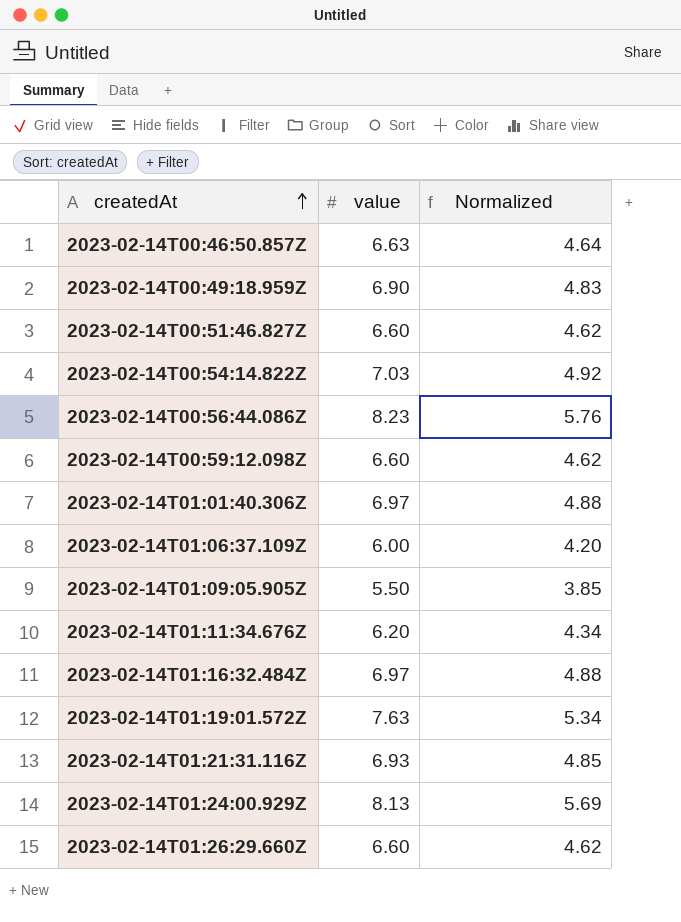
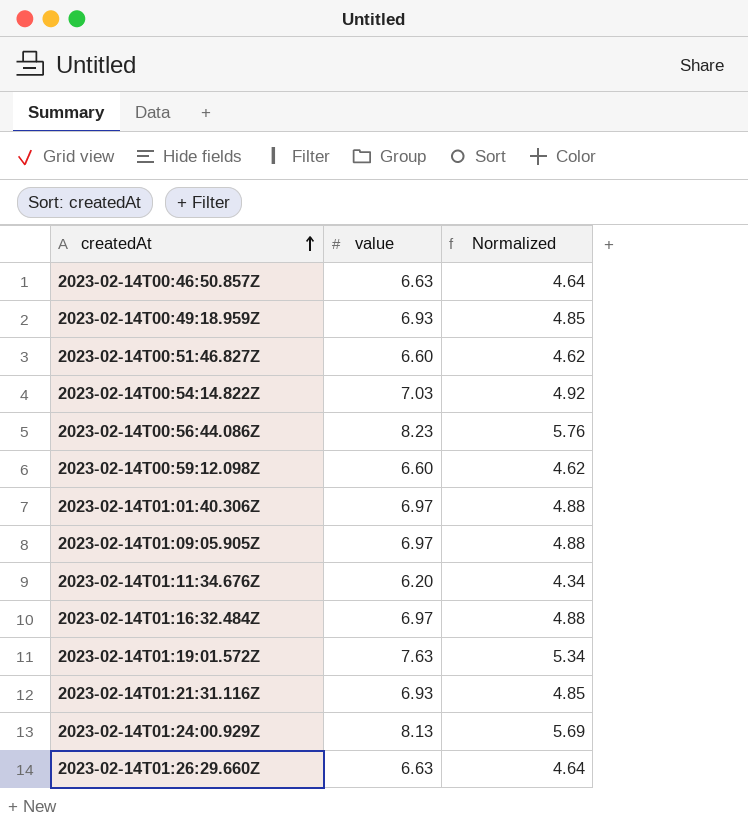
row 2023-02-14T01:06:37.109Z: 6.00 | 4.20 -> none
2023-02-14T00:49:18.959Z | value: 6.90 -> 6.93
2023-02-14T00:49:18.959Z | Normalized: 4.83 -> 4.85
2023-02-14T01:09:05.905Z | value: 5.50 -> 6.97
2023-02-14T01:09:05.905Z | Normalized: 3.85 -> 4.88
2023-02-14T01:26:29.660Z | value: 6.60 -> 6.63
2023-02-14T01:26:29.660Z | Normalized: 4.62 -> 4.64

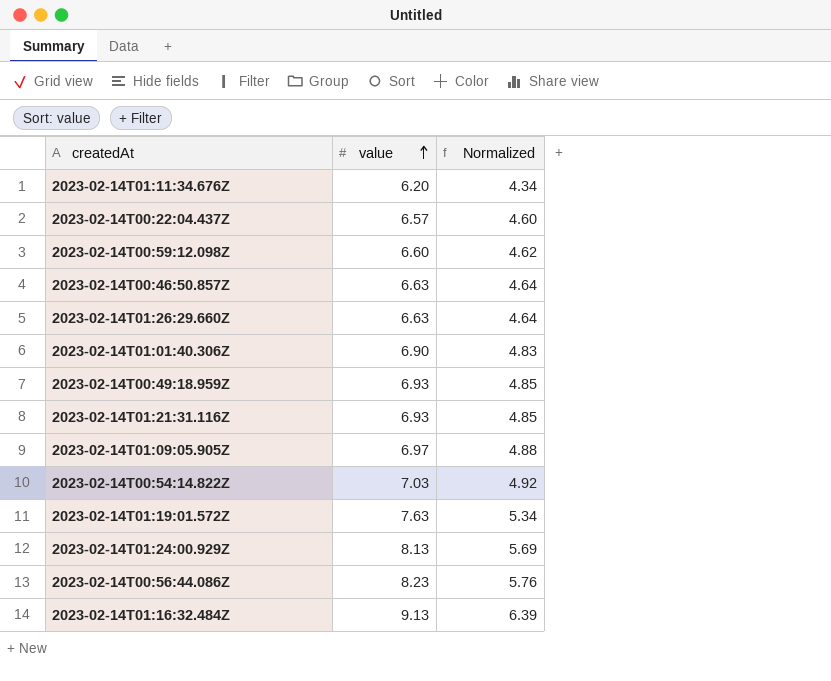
row order: createdAt ascending -> value ascending
row 2023-02-14T00:51:46.827Z: 6.60 | 4.62 -> none
row 2023-02-14T00:22:04.437Z: none -> 6.57 | 4.60
2023-02-14T01:01:40.306Z | value: 6.97 -> 6.90
2023-02-14T01:01:40.306Z | Normalized: 4.88 -> 4.83
2023-02-14T01:16:32.484Z | value: 6.97 -> 9.13
2023-02-14T01:16:32.484Z | Normalized: 4.88 -> 6.39

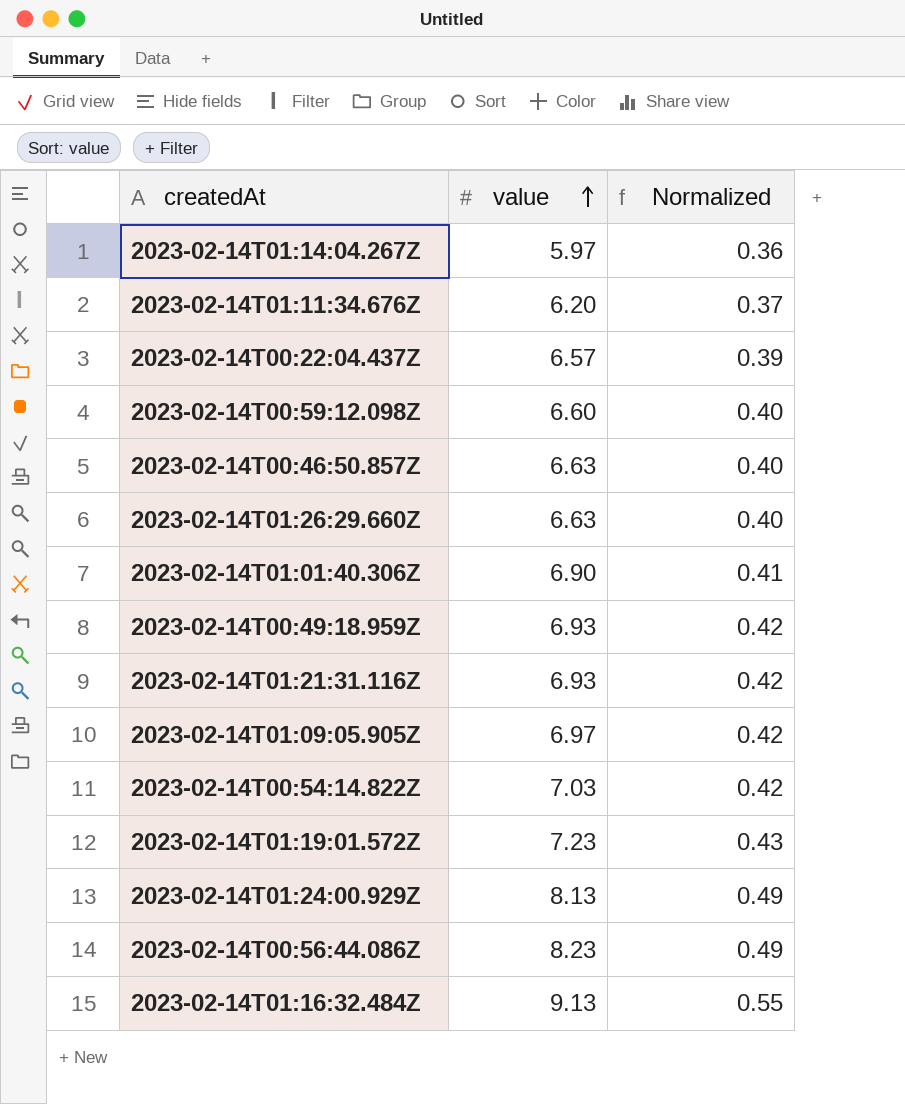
column Normalized | formula: [value] * 0.7 -> [value] * 0.06
row 2023-02-14T01:14:04.267Z: none -> 5.97 | 0.36
2023-02-14T01:19:01.572Z | value: 7.63 -> 7.23

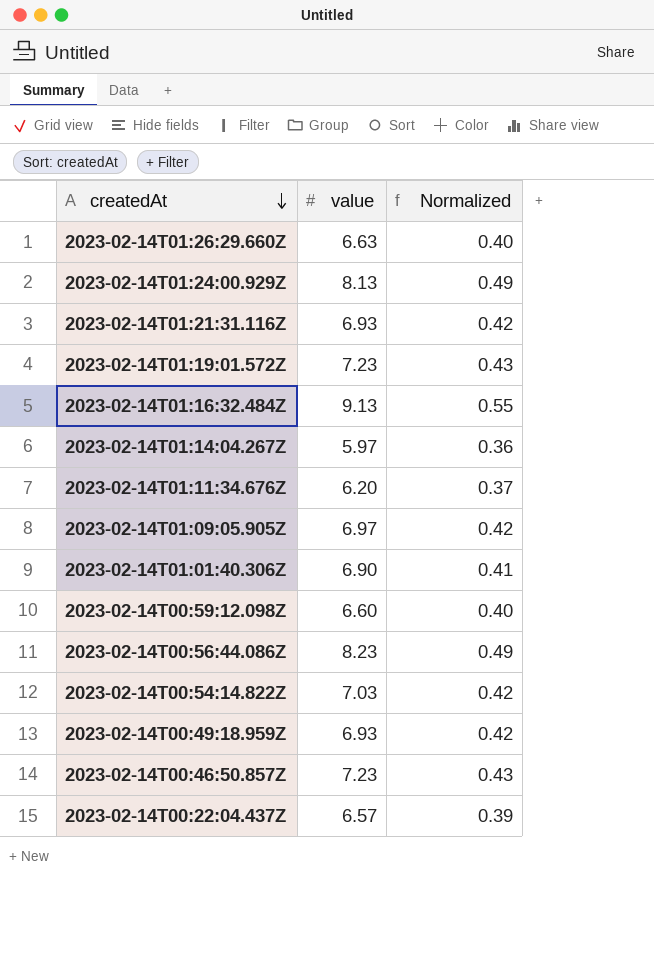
row order: value ascending -> createdAt descending
2023-02-14T00:46:50.857Z | value: 6.63 -> 7.23
2023-02-14T00:46:50.857Z | Normalized: 0.40 -> 0.43

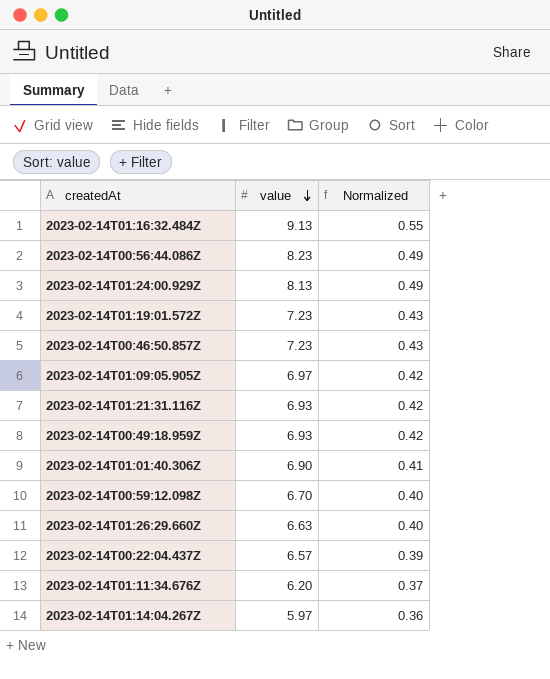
row order: createdAt descending -> value descending
row 2023-02-14T00:54:14.822Z: 7.03 | 0.42 -> none
2023-02-14T00:59:12.098Z | value: 6.60 -> 6.70

